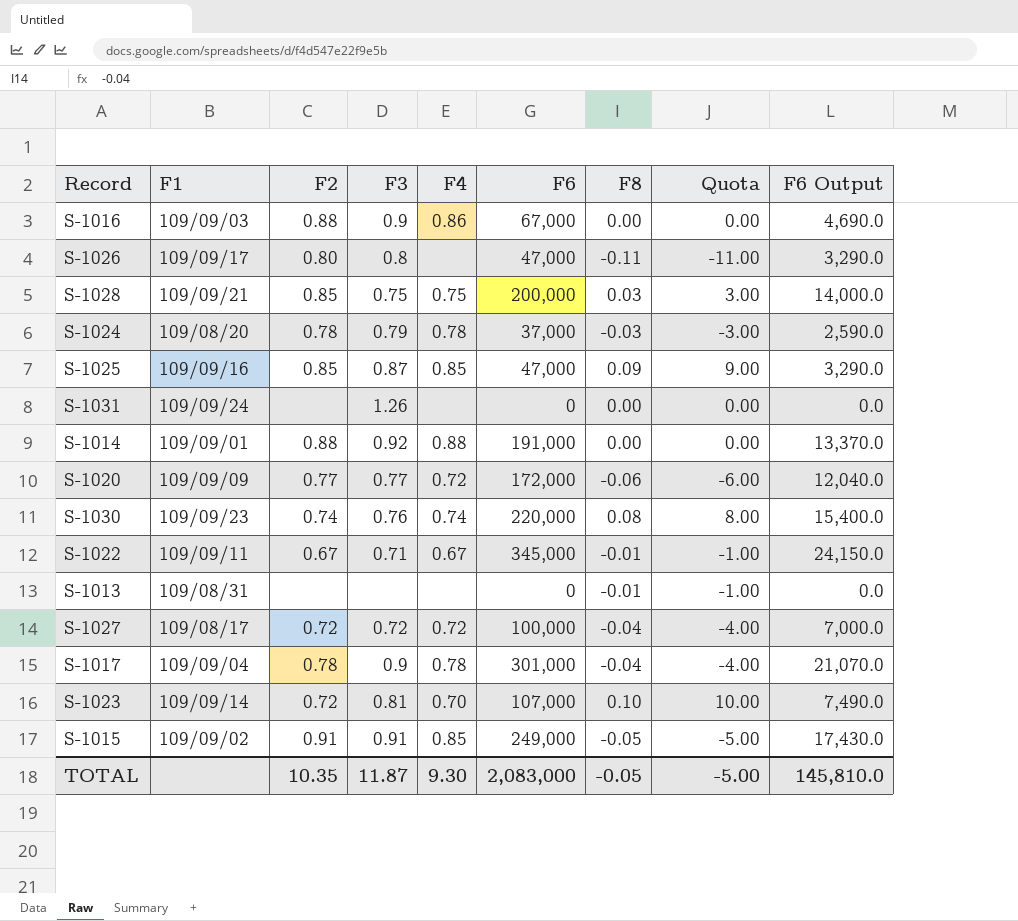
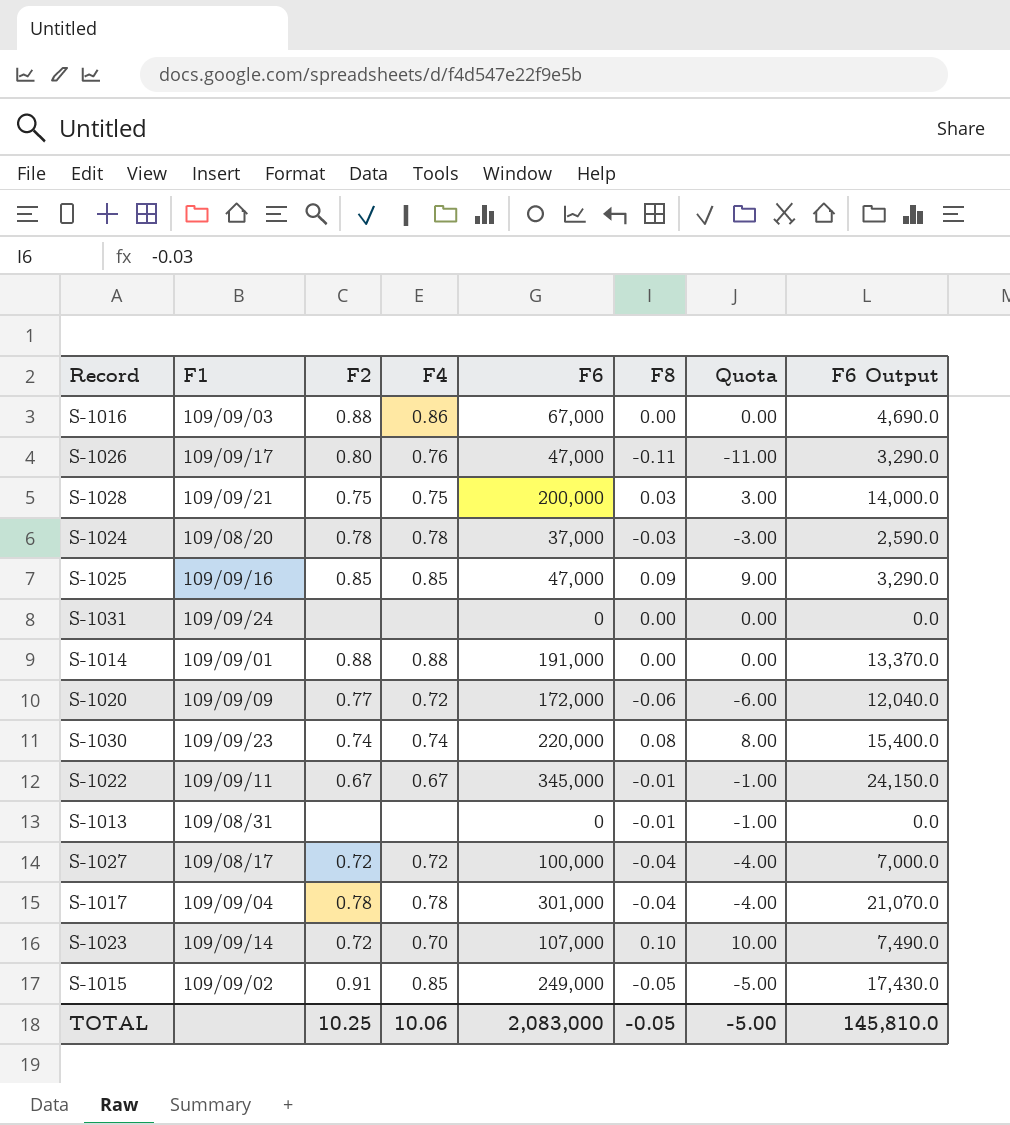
column F3 | position: 4 -> none
S-1026 | F4: none -> 0.76
S-1028 | F2: 0.85 -> 0.75
TOTAL | F2: 10.35 -> 10.25
TOTAL | F4: 9.30 -> 10.06

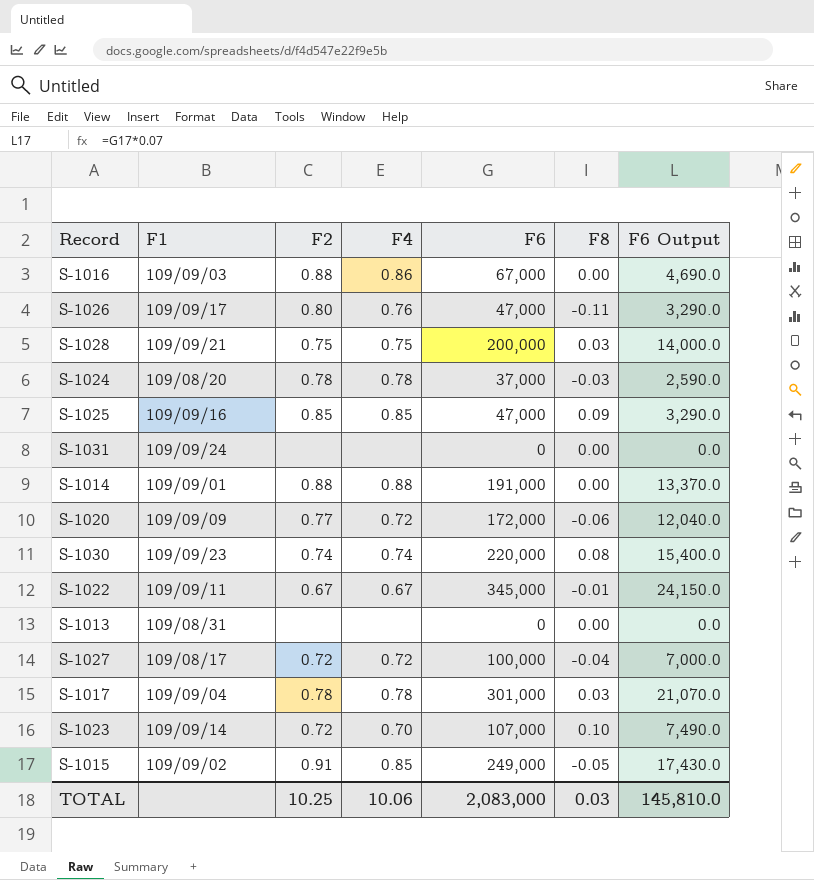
column Quota | formula: [F8] * 100 -> none
S-1013 | F8: -0.01 -> 0.00
S-1017 | F8: -0.04 -> 0.03
TOTAL | F8: -0.05 -> 0.03

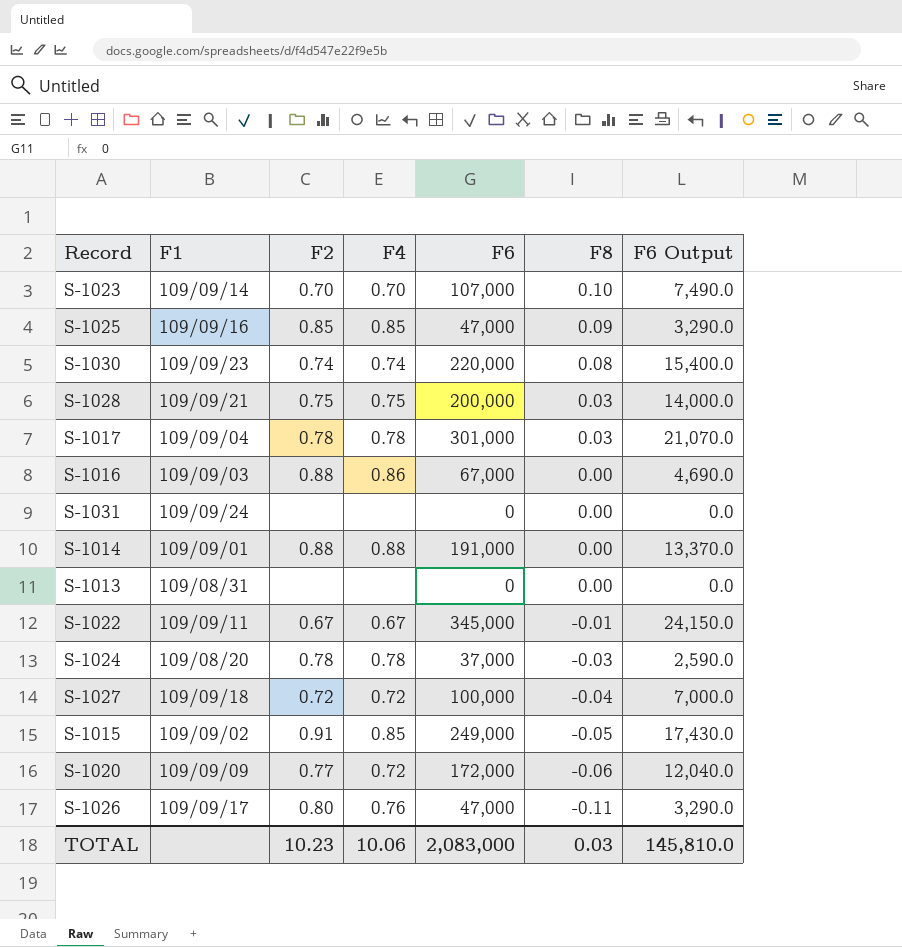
row order: none -> F8 descending
S-1023 | F2: 0.72 -> 0.70
S-1027 | F1: 109/08/17 -> 109/09/18
TOTAL | F2: 10.25 -> 10.23

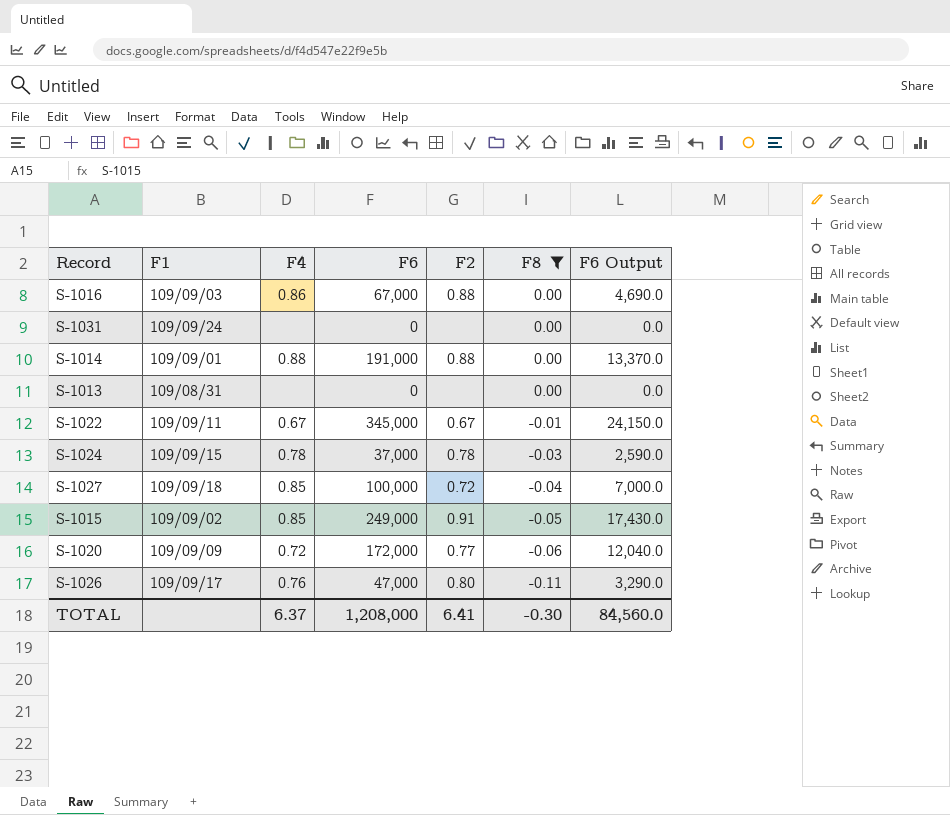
filter: none -> F8 <= 0.00
column F2 | position: 3 -> 5
S-1024 | F1: 109/08/20 -> 109/09/15
S-1027 | F4: 0.72 -> 0.85
TOTAL | F4: 10.06 -> 6.37
TOTAL | F6: 2,083,000 -> 1,208,000
TOTAL | F2: 10.23 -> 6.41
TOTAL | F8: 0.03 -> -0.30
TOTAL | F6 Output: 145,810.0 -> 84,560.0

